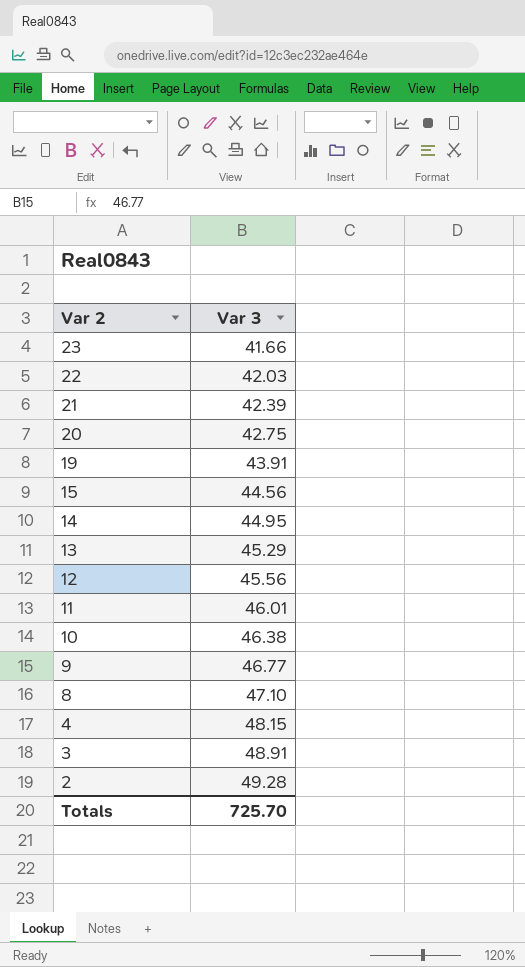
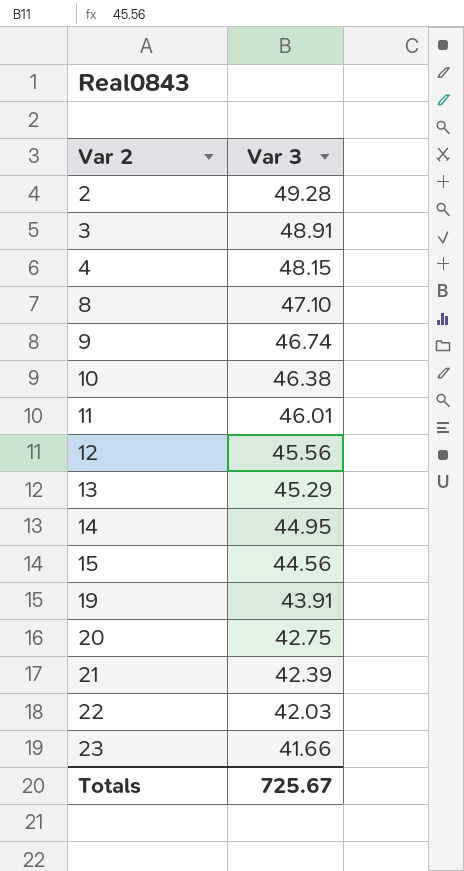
row order: Var 2 descending -> Var 2 ascending
9 | Var 3: 46.77 -> 46.74
Totals | Var 3: 725.70 -> 725.67

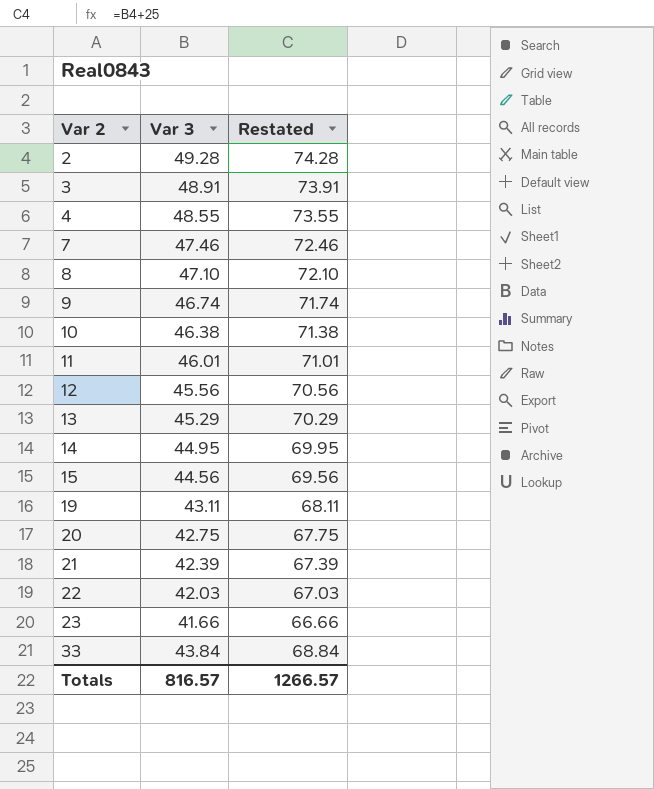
column Restated | formula: none -> [Var 3] + 25
4 | Var 3: 48.15 -> 48.55
row 7: none -> 47.46 | 72.46
19 | Var 3: 43.91 -> 43.11
row 33: none -> 43.84 | 68.84
Totals | Var 3: 725.67 -> 816.57

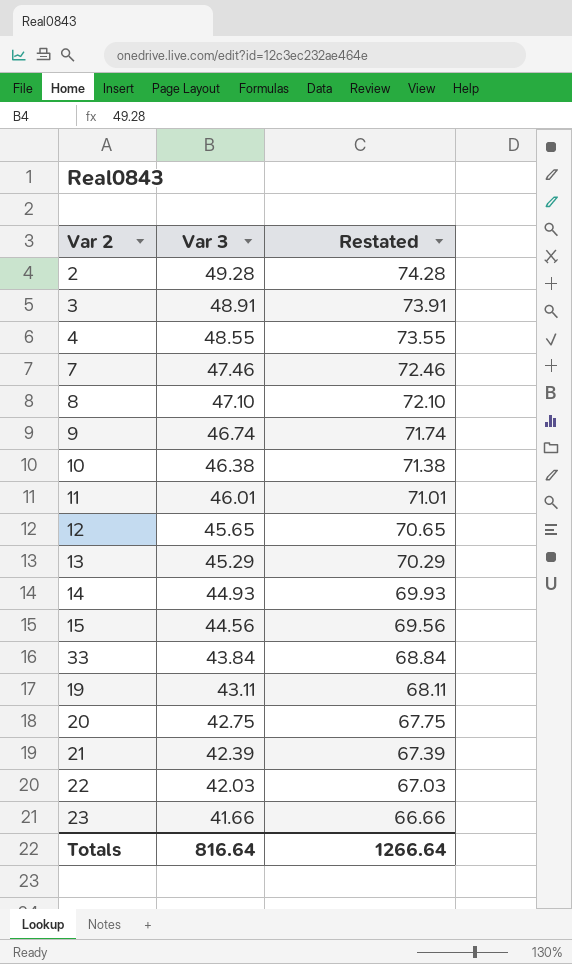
row order: Var 2 ascending -> Var 3 descending
12 | Var 3: 45.56 -> 45.65
12 | Restated: 70.56 -> 70.65
14 | Var 3: 44.95 -> 44.93
14 | Restated: 69.95 -> 69.93
Totals | Var 3: 816.57 -> 816.64
Totals | Restated: 1266.57 -> 1266.64

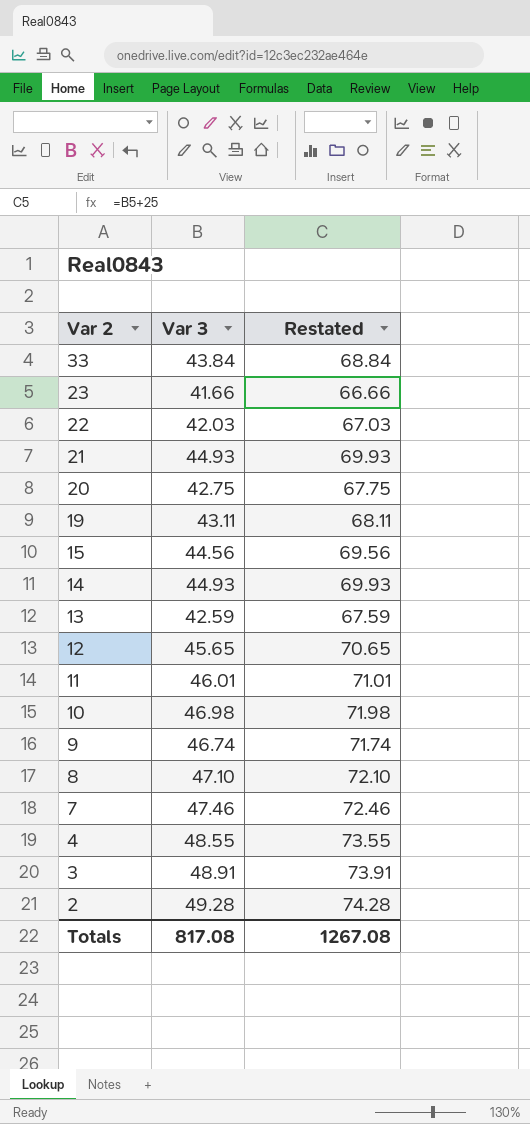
row order: Var 3 descending -> Var 2 descending
21 | Var 3: 42.39 -> 44.93
21 | Restated: 67.39 -> 69.93
13 | Var 3: 45.29 -> 42.59
13 | Restated: 70.29 -> 67.59
10 | Var 3: 46.38 -> 46.98
10 | Restated: 71.38 -> 71.98
Totals | Var 3: 816.64 -> 817.08
Totals | Restated: 1266.64 -> 1267.08

